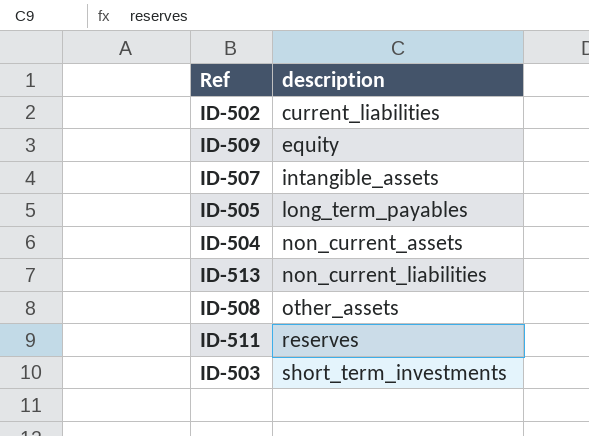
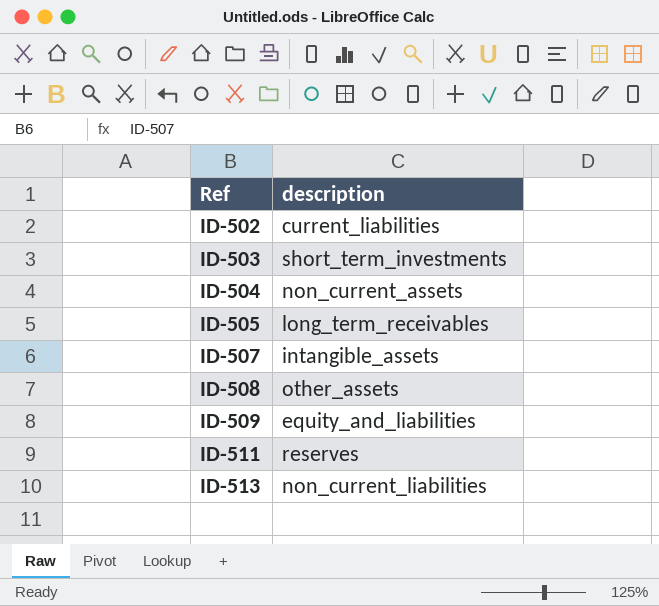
row order: description ascending -> Ref ascending
ID-505 | description: long_term_payables -> long_term_receivables
ID-509 | description: equity -> equity_and_liabilities

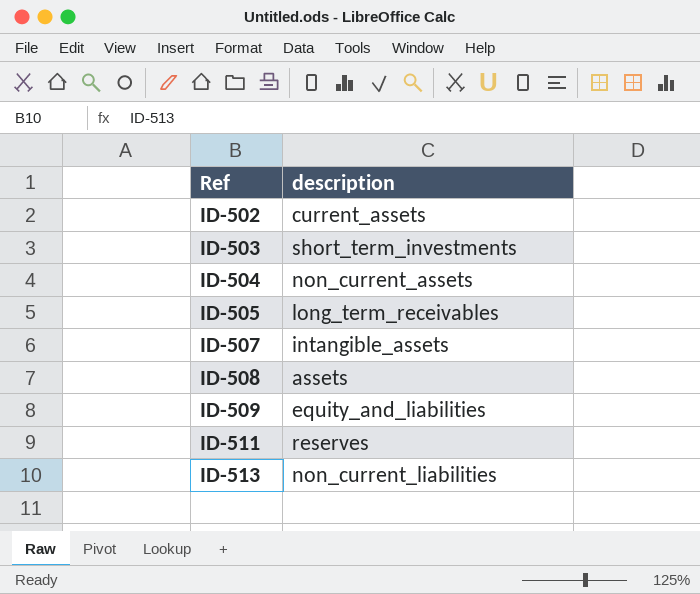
ID-502 | description: current_liabilities -> current_assets
ID-508 | description: other_assets -> assets

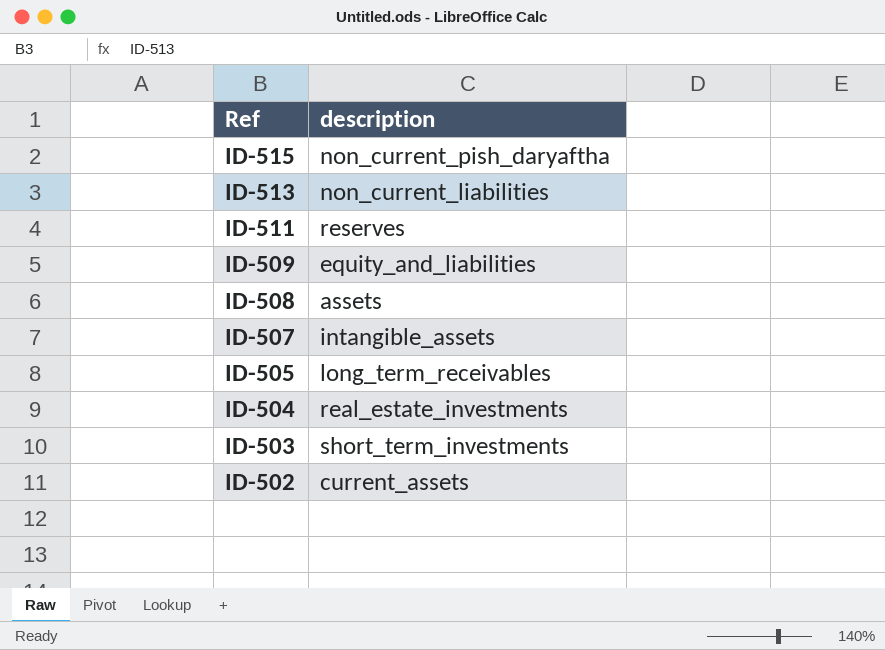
row order: Ref ascending -> Ref descending
row ID-515: none -> non_current_pish_daryaftha
ID-504 | description: non_current_assets -> real_estate_investments

